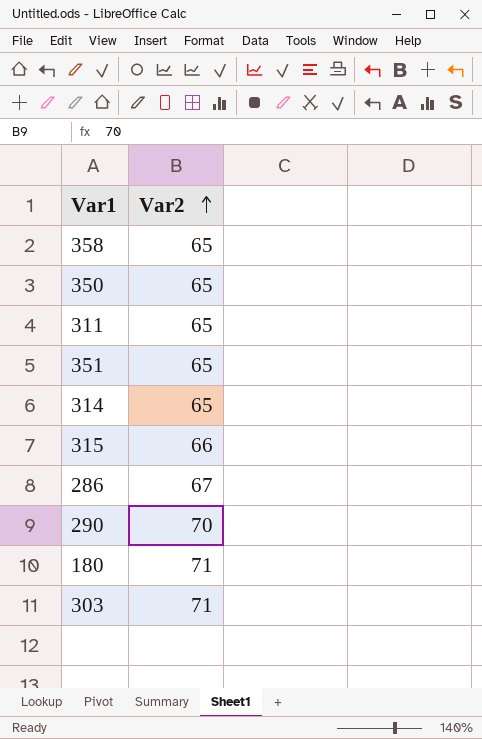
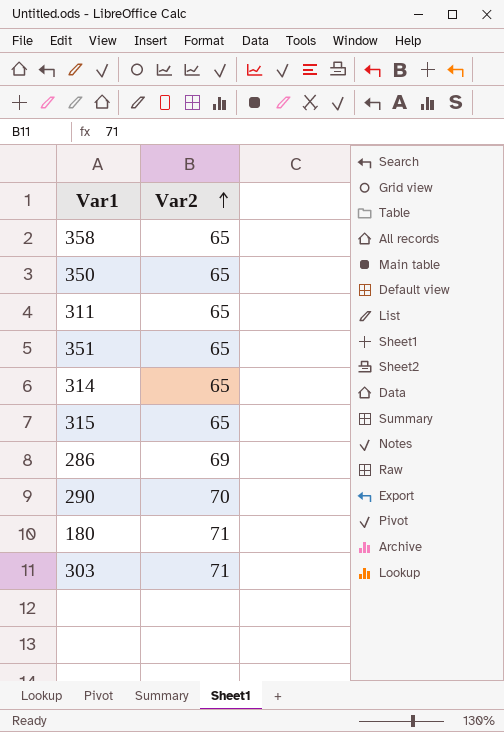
315 | Var2: 66 -> 65
286 | Var2: 67 -> 69

